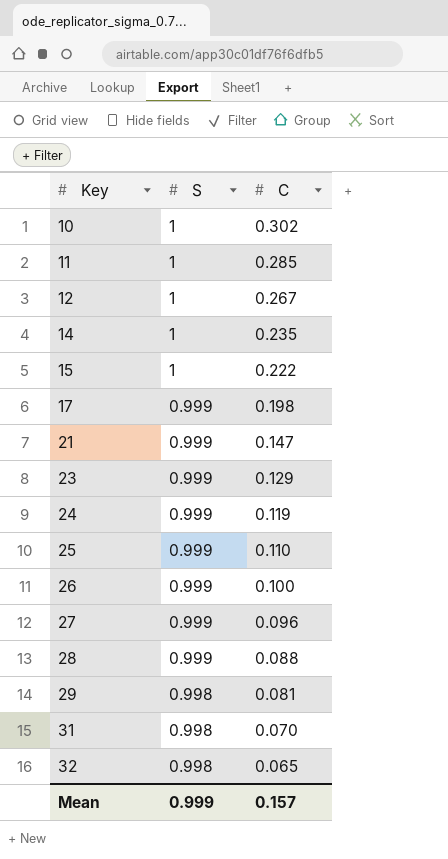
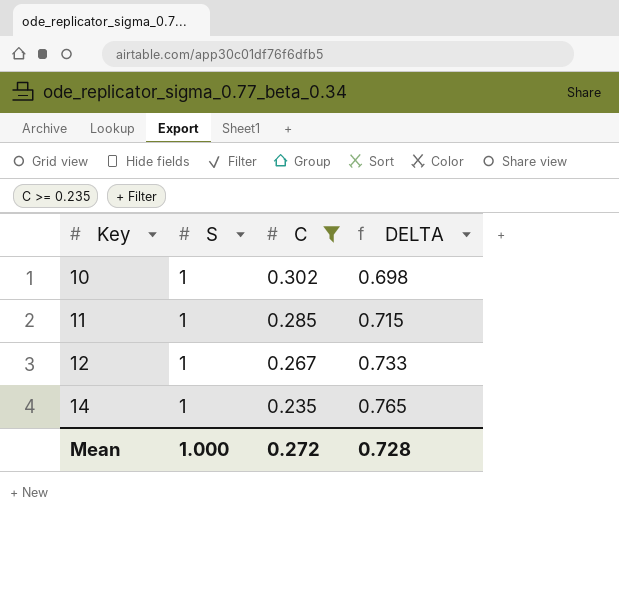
filter: none -> C >= 0.235
column DELTA | formula: none -> [S] - [C]
Mean | S: 0.999 -> 1.000
Mean | C: 0.157 -> 0.272

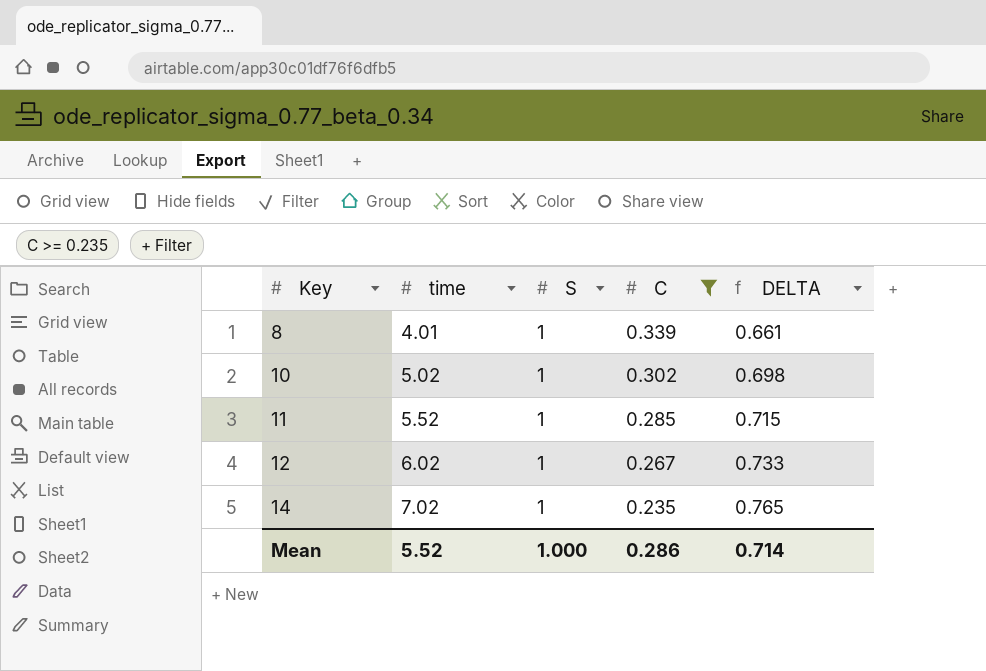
column time | position: none -> 2
row 8: none -> 4.01 | 1 | 0.339 | 0.661
Mean | C: 0.272 -> 0.286
Mean | DELTA: 0.728 -> 0.714

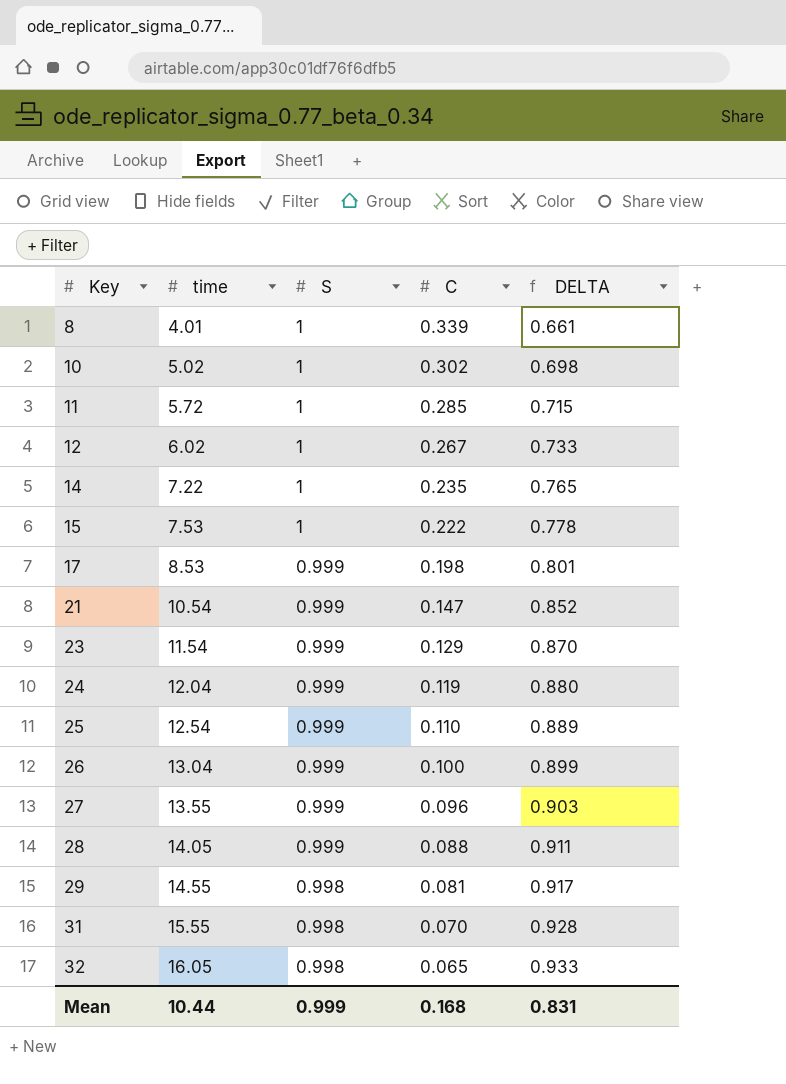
filter: C >= 0.235 -> none
11 | time: 5.52 -> 5.72
14 | time: 7.02 -> 7.22
Mean | time: 5.52 -> 10.44
Mean | S: 1.000 -> 0.999
Mean | C: 0.286 -> 0.168
Mean | DELTA: 0.714 -> 0.831

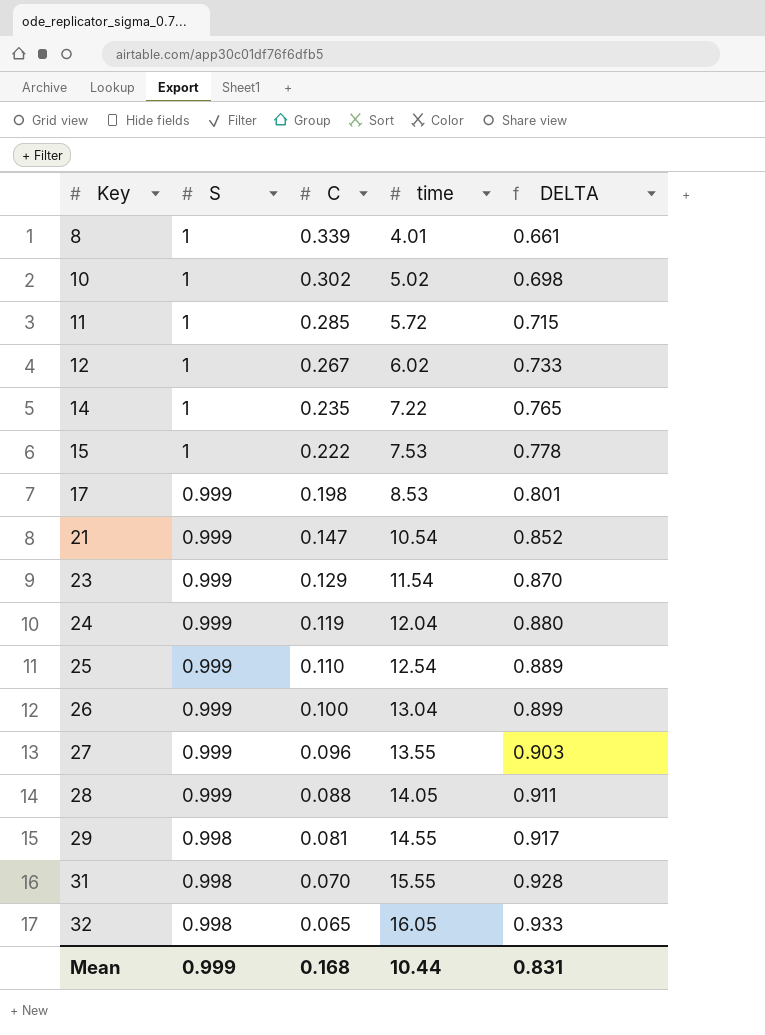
column time | position: 2 -> 4

